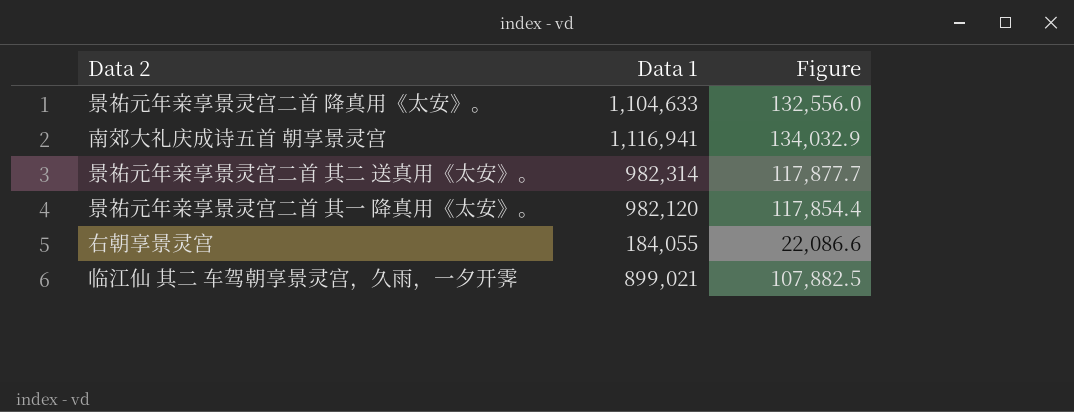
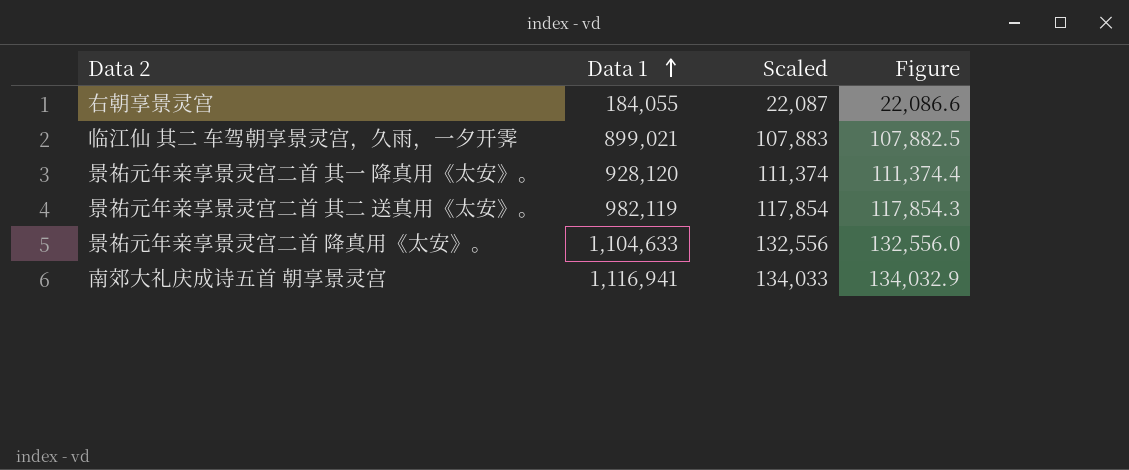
row order: none -> Data 1 ascending
column Scaled | formula: none -> [Data 1] * 0.12
景祐元年亲享景灵宫二首 其一 降真用《太安》。 | Data 1: 982,120 -> 928,120
景祐元年亲享景灵宫二首 其一 降真用《太安》。 | Figure: 117,854.4 -> 111,374.4
景祐元年亲享景灵宫二首 其二 送真用《太安》。 | Data 1: 982,314 -> 982,119
景祐元年亲享景灵宫二首 其二 送真用《太安》。 | Figure: 117,877.7 -> 117,854.3

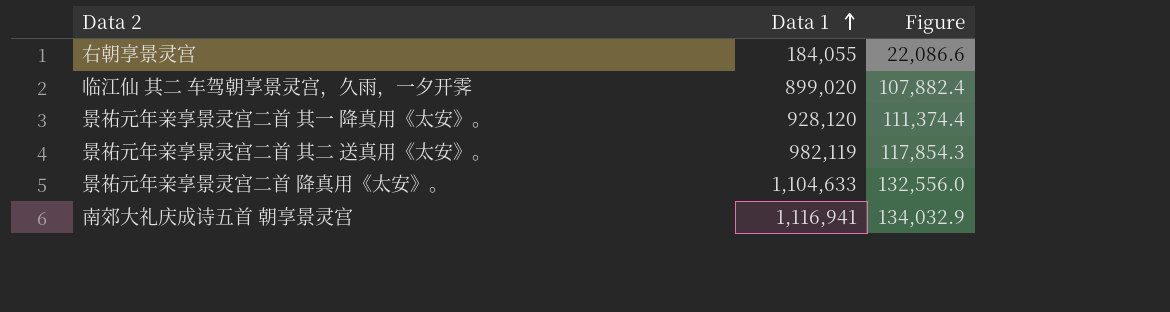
column Scaled | formula: [Data 1] * 0.12 -> none
临江仙 其二 车驾朝享景灵宫，久雨，一夕开霁 | Data 1: 899,021 -> 899,020
临江仙 其二 车驾朝享景灵宫，久雨，一夕开霁 | Figure: 107,882.5 -> 107,882.4

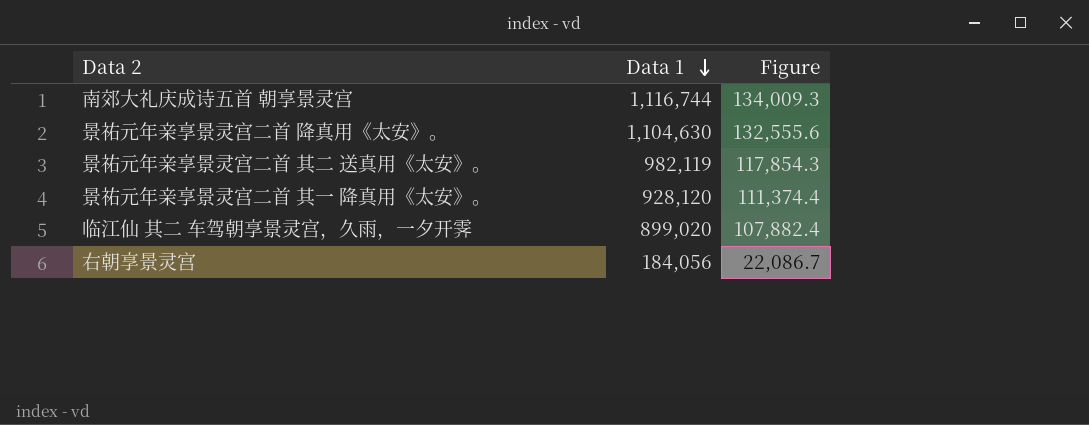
row order: Data 1 ascending -> Data 1 descending
南郊大礼庆成诗五首 朝享景灵宫 | Data 1: 1,116,941 -> 1,116,744
南郊大礼庆成诗五首 朝享景灵宫 | Figure: 134,032.9 -> 134,009.3
景祐元年亲享景灵宫二首 降真用《太安》。 | Data 1: 1,104,633 -> 1,104,630
景祐元年亲享景灵宫二首 降真用《太安》。 | Figure: 132,556.0 -> 132,555.6
右朝享景灵宫 | Data 1: 184,055 -> 184,056
右朝享景灵宫 | Figure: 22,086.6 -> 22,086.7

